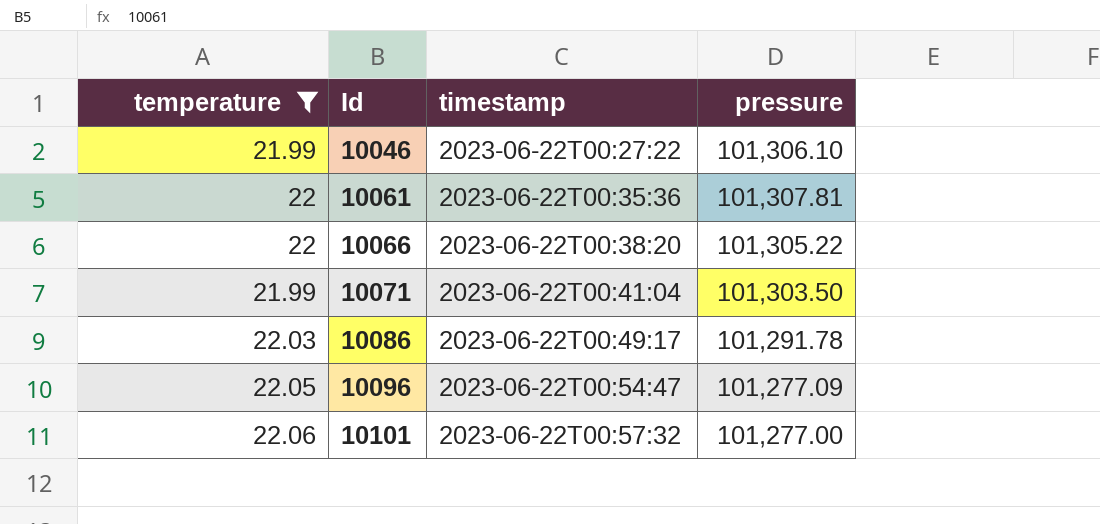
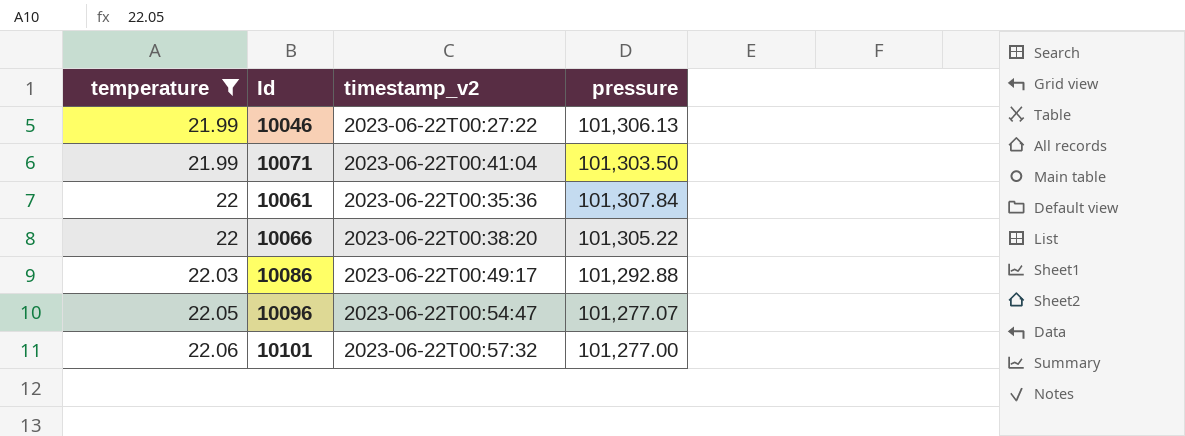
row order: Id ascending -> temperature ascending
column name: timestamp -> timestamp_v2
10046 | pressure: 101,306.10 -> 101,306.13
10061 | pressure: 101,307.81 -> 101,307.84
10086 | pressure: 101,291.78 -> 101,292.88
10096 | pressure: 101,277.09 -> 101,277.07

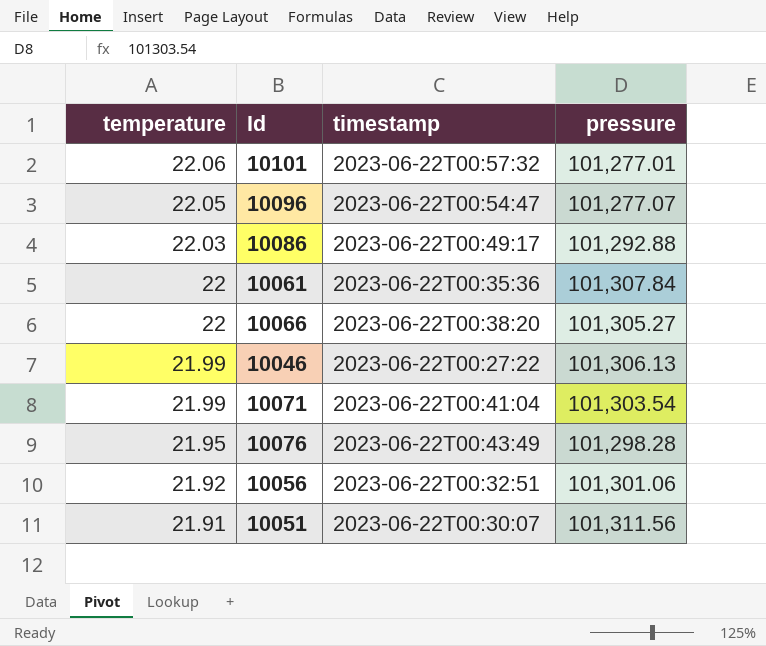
filter: temperature >= 21.99 -> none
row order: temperature ascending -> temperature descending
column name: timestamp_v2 -> timestamp
10101 | pressure: 101,277.00 -> 101,277.01
10066 | pressure: 101,305.22 -> 101,305.27
10071 | pressure: 101,303.50 -> 101,303.54

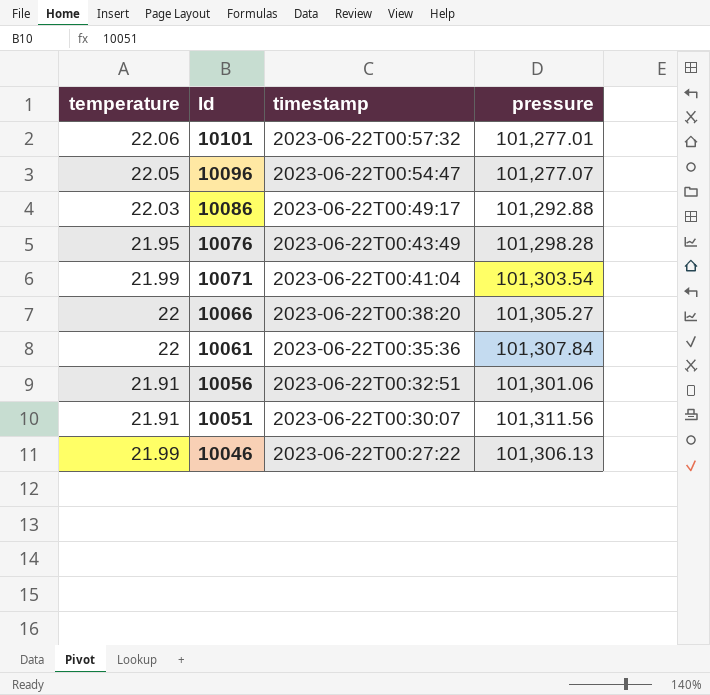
row order: temperature descending -> Id descending
10056 | temperature: 21.92 -> 21.91

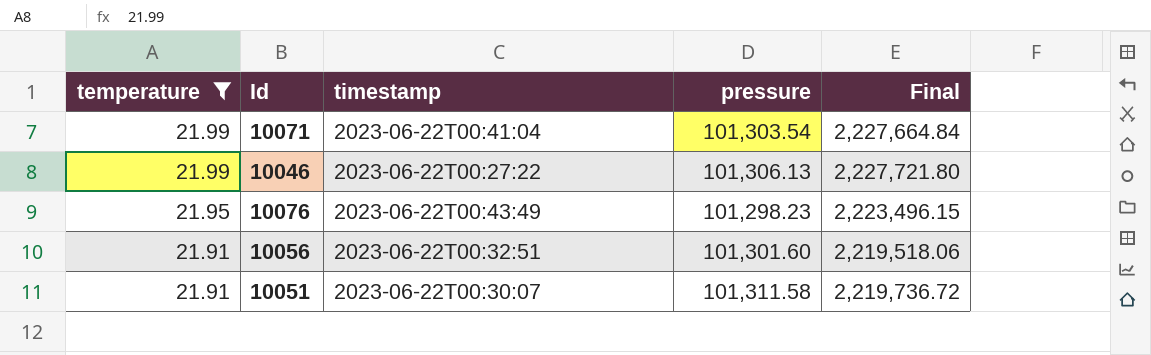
filter: none -> temperature <= 21.99
row order: Id descending -> temperature descending
column Final | formula: none -> [temperature] * [pressure]
10076 | pressure: 101,298.28 -> 101,298.23
10056 | pressure: 101,301.06 -> 101,301.60
10051 | pressure: 101,311.56 -> 101,311.58

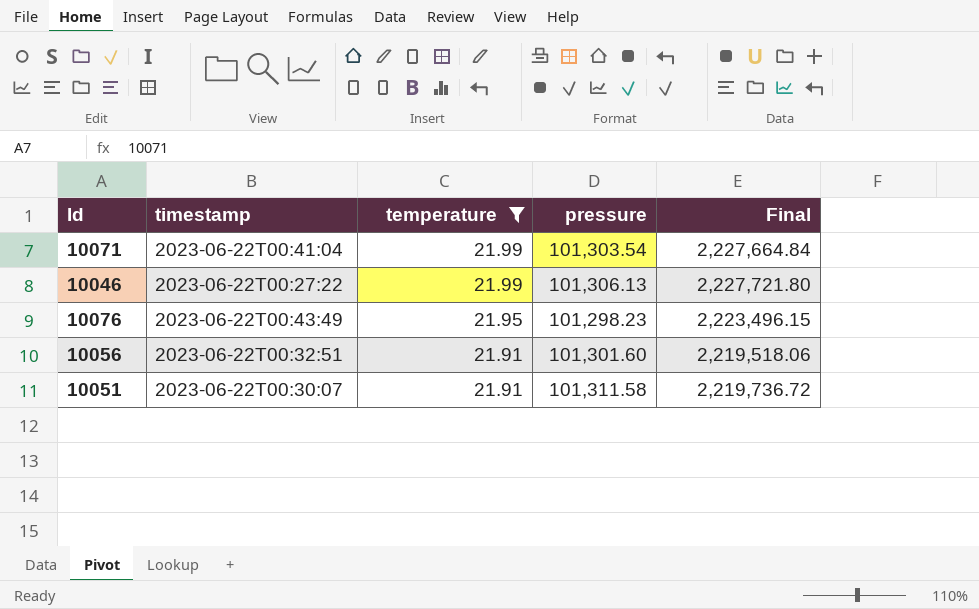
column temperature | position: 1 -> 3

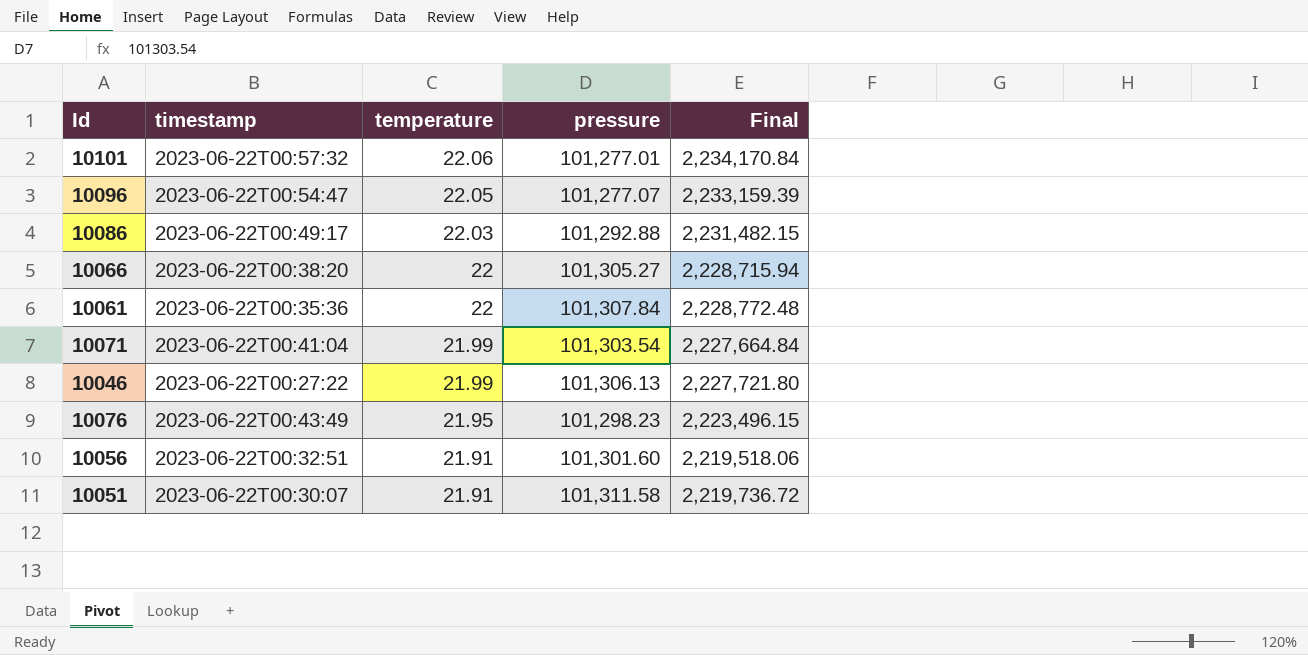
filter: temperature <= 21.99 -> none

